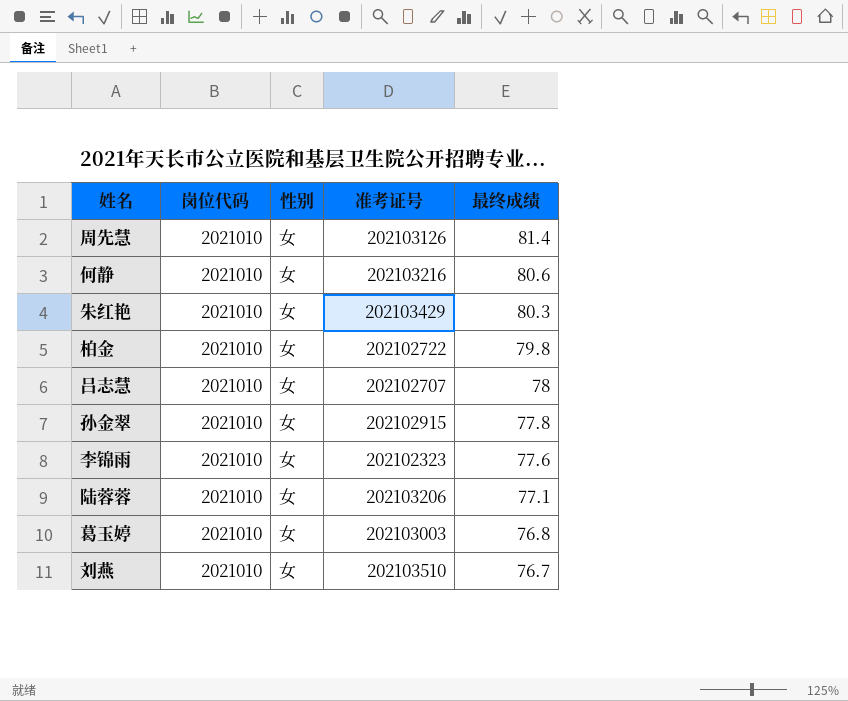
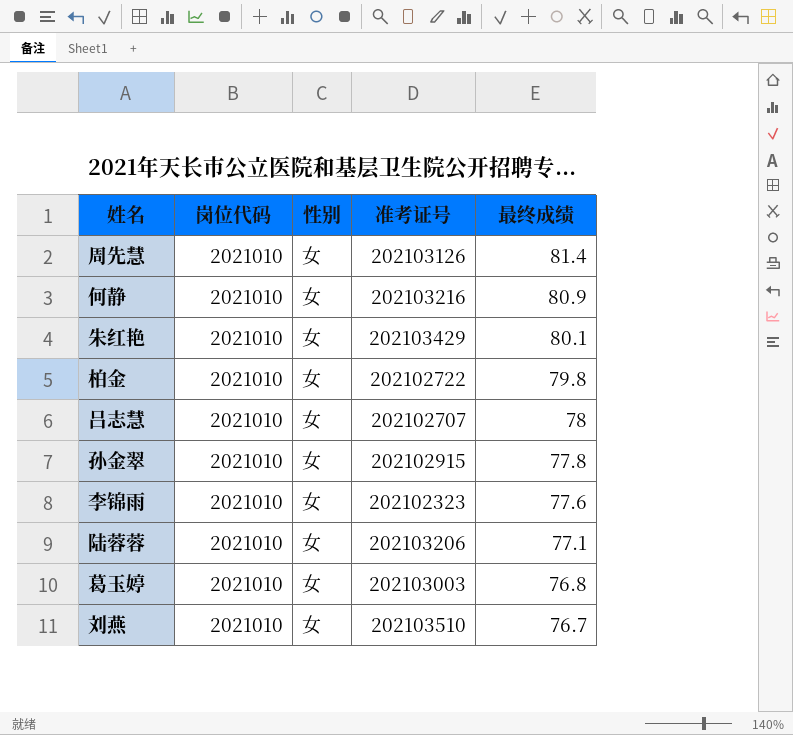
何静 | 最终成绩: 80.6 -> 80.9
朱红艳 | 最终成绩: 80.3 -> 80.1

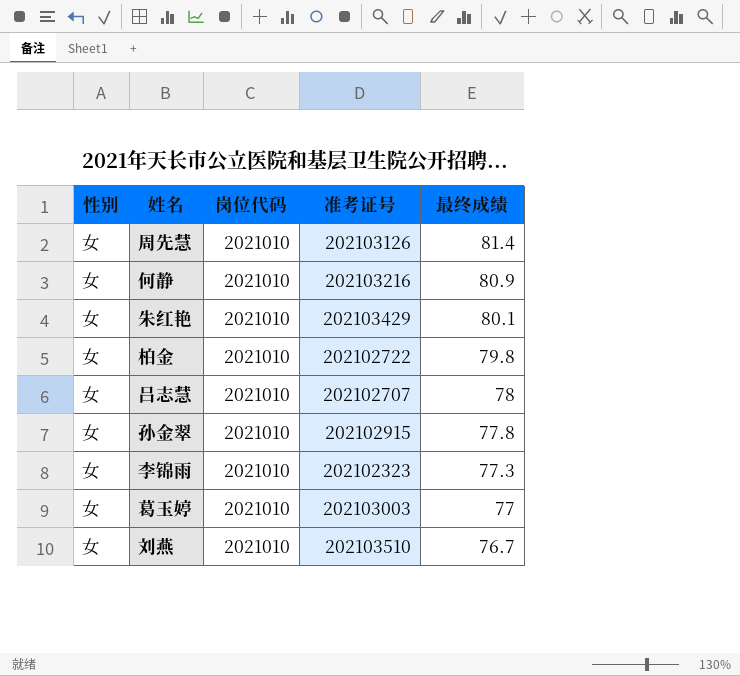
column 性别 | position: 3 -> 1
row 陆蓉蓉: 2021010 | 女 | 202103206 | 77.1 -> none
李锦雨 | 最终成绩: 77.6 -> 77.3
葛玉婷 | 最终成绩: 76.8 -> 77

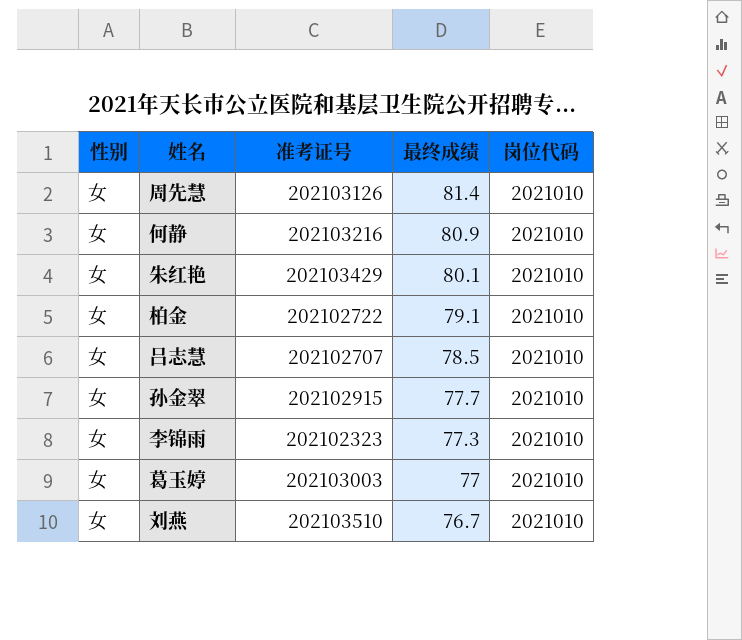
column 岗位代码 | position: 3 -> 5
柏金 | 最终成绩: 79.8 -> 79.1
吕志慧 | 最终成绩: 78 -> 78.5
孙金翠 | 最终成绩: 77.8 -> 77.7

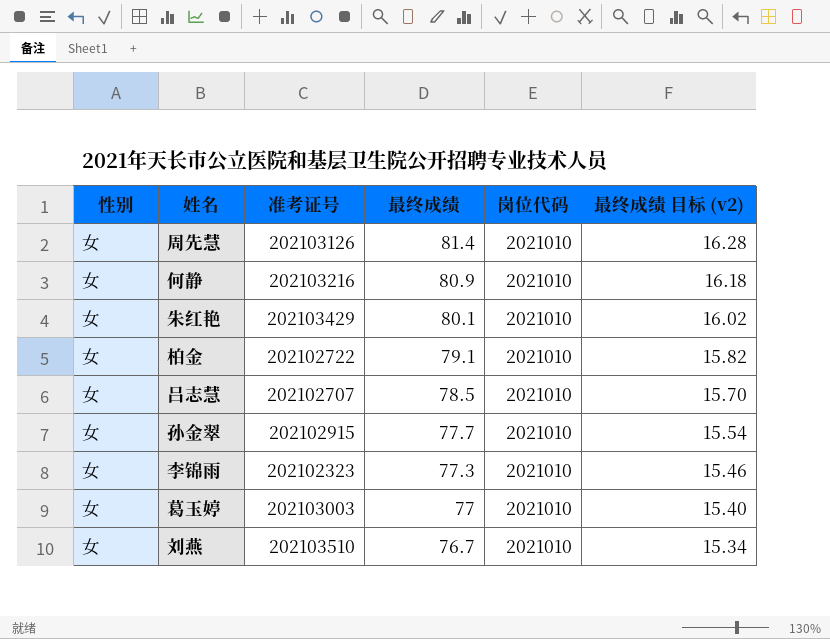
column 最终成绩 目标 (v2) | formula: none -> [最终成绩] * 0.2

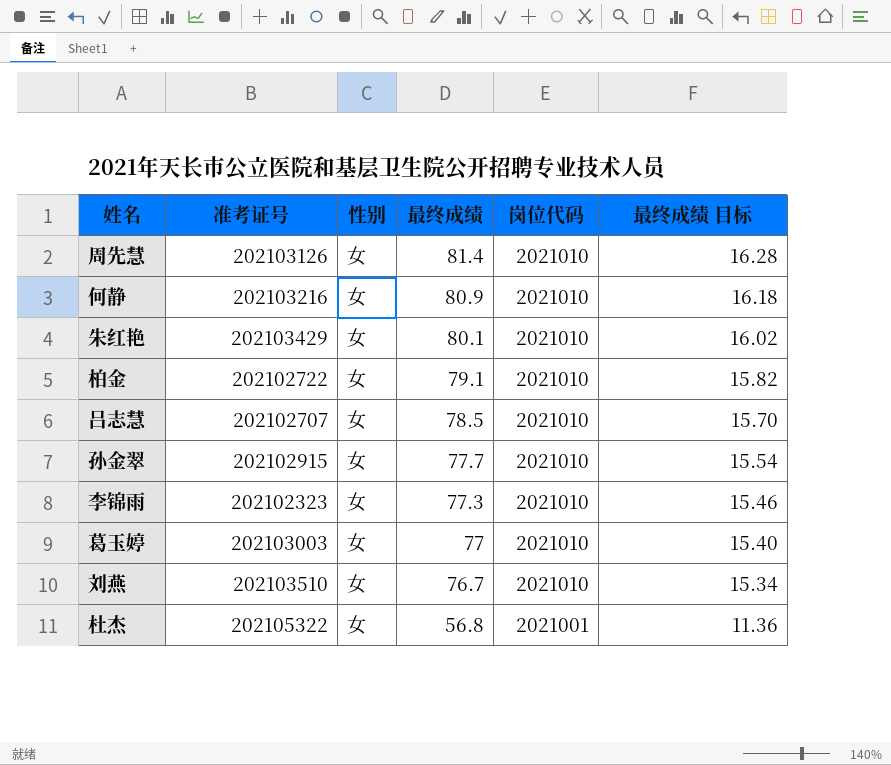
column 性别 | position: 1 -> 3
column name: 最终成绩 目标 (v2) -> 最终成绩 目标
row 杜杰: none -> 202105322 | 女 | 56.8 | 2021001 | 11.36

